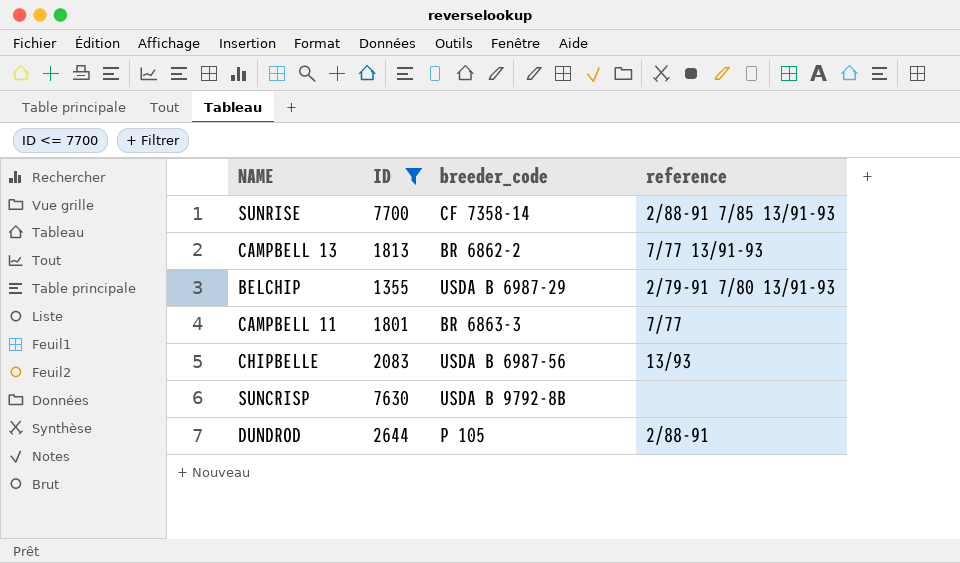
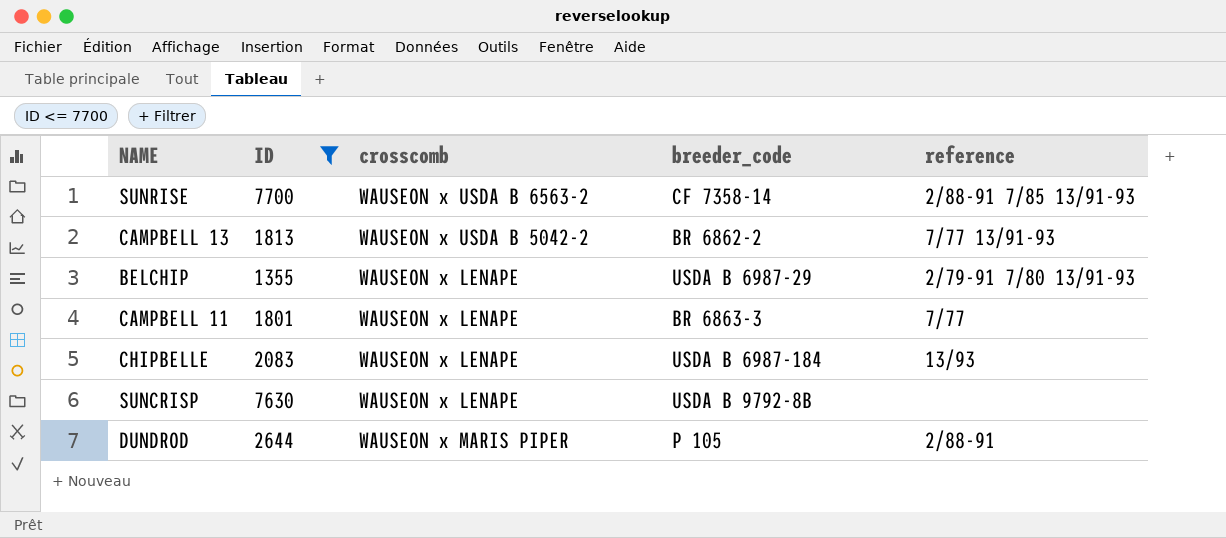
column crosscomb | position: none -> 3
CHIPBELLE | breeder_code: USDA B 6987-56 -> USDA B 6987-184

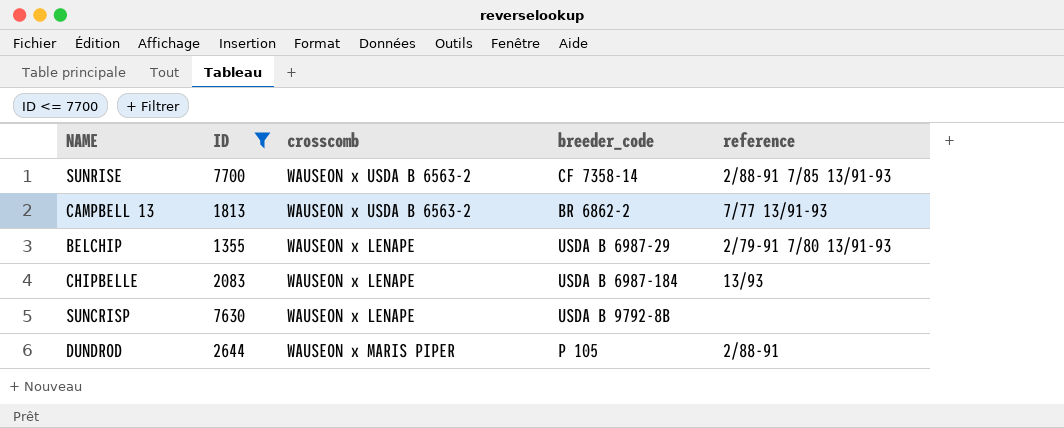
row CAMPBELL 11: 1801 | WAUSEON x LENAPE | BR 6863-3 | 7/77 -> none
CAMPBELL 13 | crosscomb: WAUSEON x USDA B 5042-2 -> WAUSEON x USDA B 6563-2

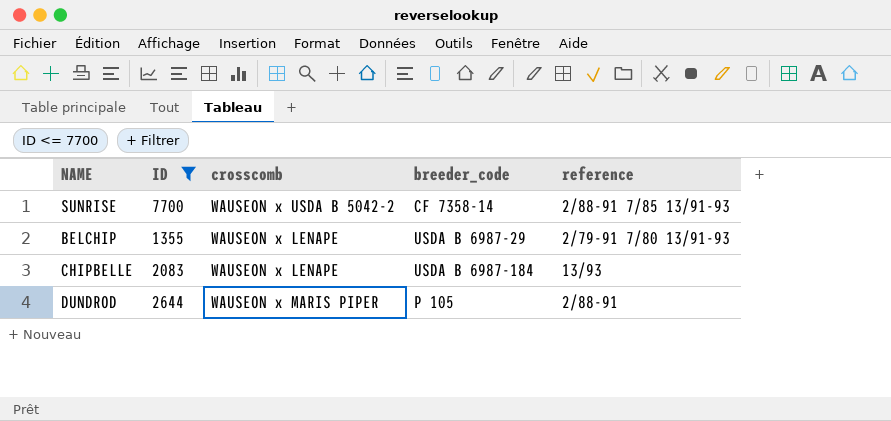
row CAMPBELL 13: 1813 | WAUSEON x USDA B 6563-2 | BR 6862-2 | 7/77 13/91-93 -> none
row SUNCRISP: 7630 | WAUSEON x LENAPE | USDA B 9792-8B | none -> none
SUNRISE | crosscomb: WAUSEON x USDA B 6563-2 -> WAUSEON x USDA B 5042-2

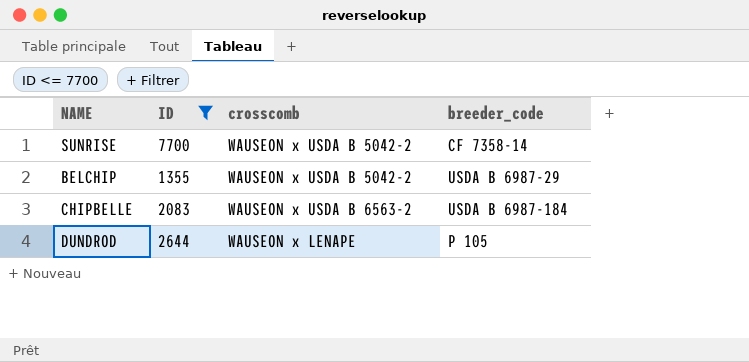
column reference | position: 5 -> none
BELCHIP | crosscomb: WAUSEON x LENAPE -> WAUSEON x USDA B 5042-2
CHIPBELLE | crosscomb: WAUSEON x LENAPE -> WAUSEON x USDA B 6563-2
DUNDROD | crosscomb: WAUSEON x MARIS PIPER -> WAUSEON x LENAPE

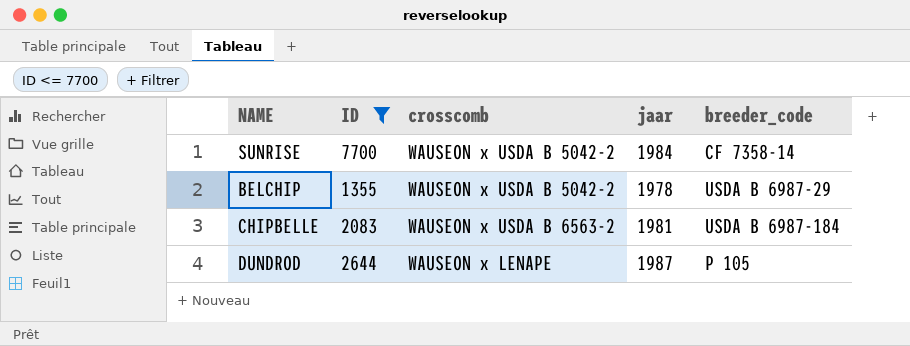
column jaar | position: none -> 4

